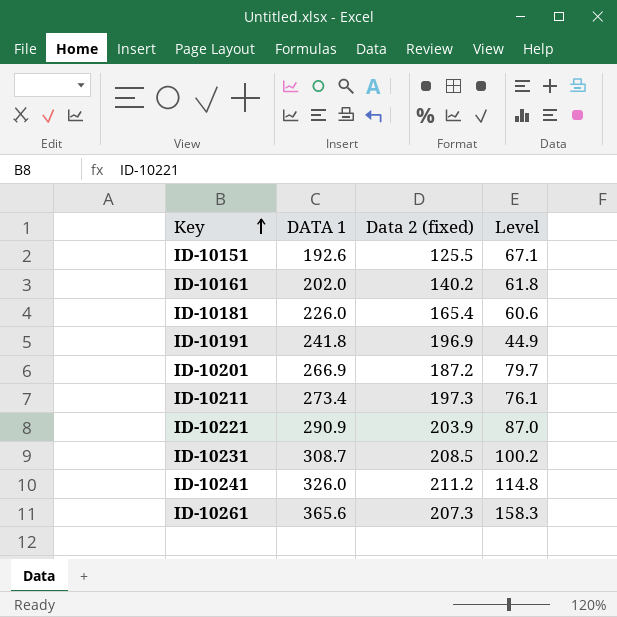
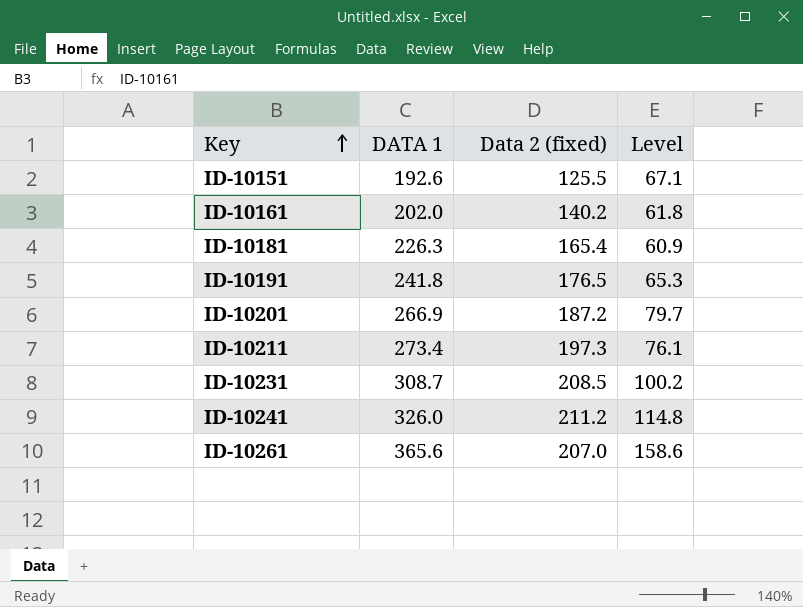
row ID-10221: 290.9 | 203.9 | 87.0 -> none
ID-10181 | DATA 1: 226.0 -> 226.3
ID-10181 | Level: 60.6 -> 60.9
ID-10191 | Data 2 (fixed): 196.9 -> 176.5
ID-10191 | Level: 44.9 -> 65.3
ID-10261 | Data 2 (fixed): 207.3 -> 207.0
ID-10261 | Level: 158.3 -> 158.6

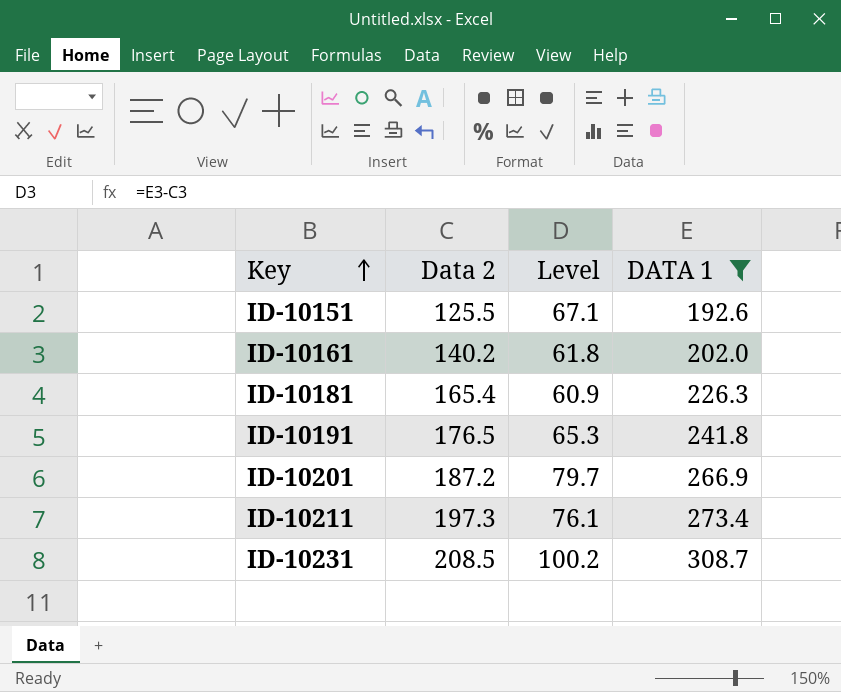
filter: none -> DATA 1 <= 308.7
column name: Data 2 (fixed) -> Data 2
column DATA 1 | position: 2 -> 4

